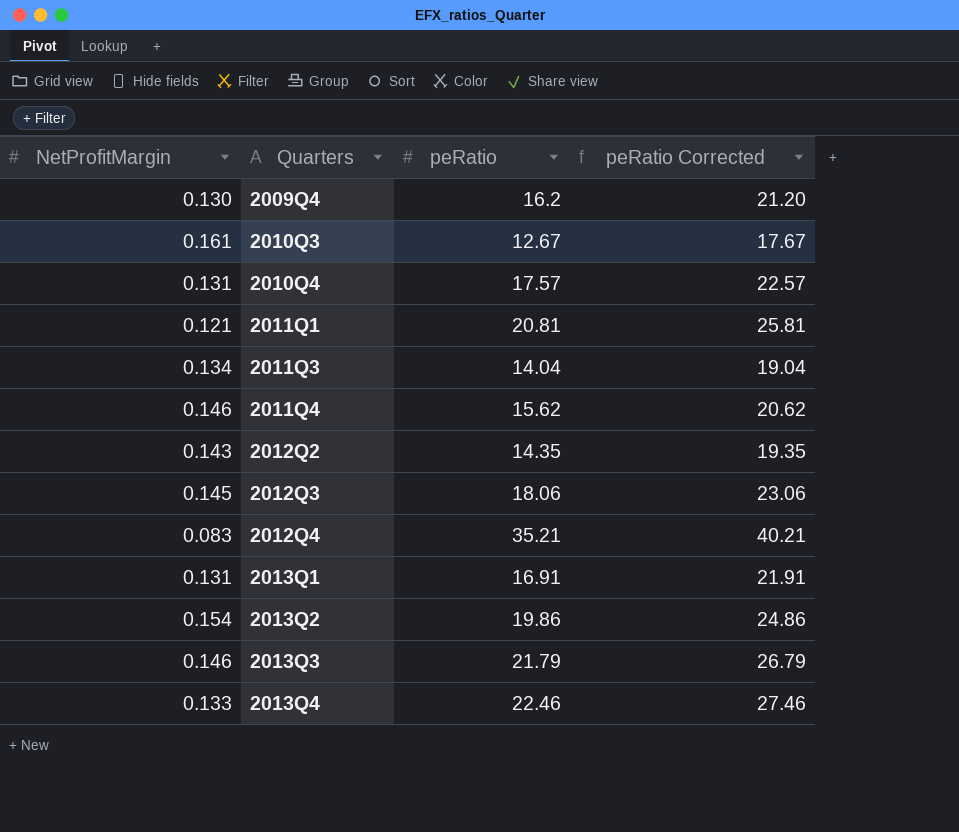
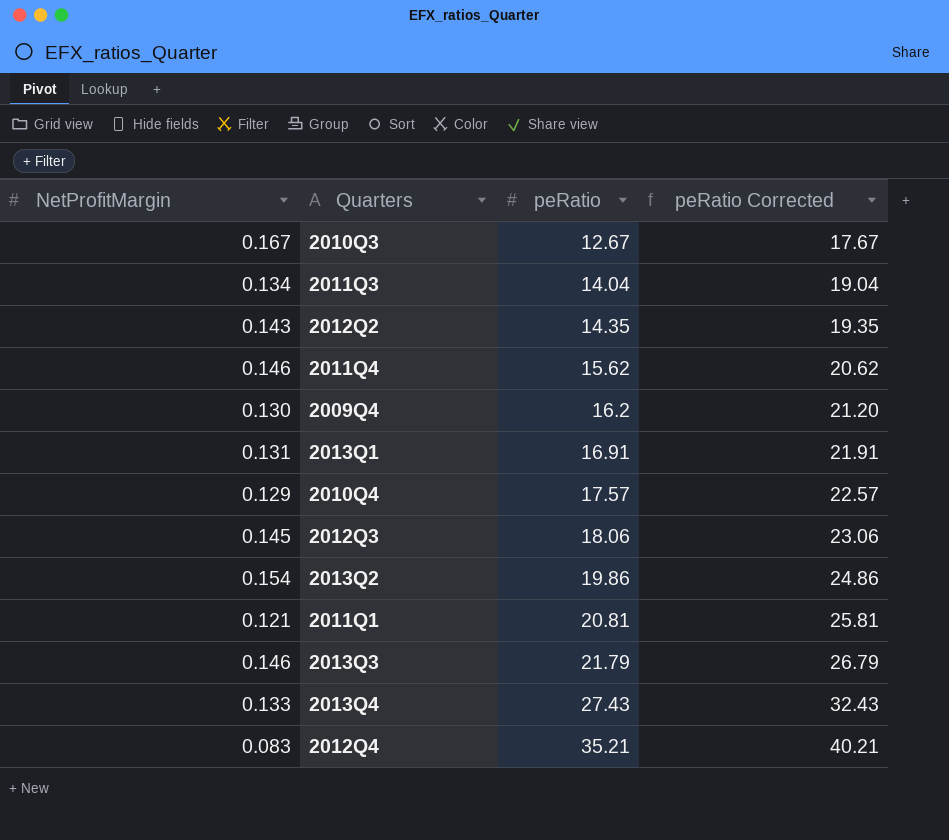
row order: Quarters ascending -> peRatio ascending
2010Q3 | NetProfitMargin: 0.161 -> 0.167
2010Q4 | NetProfitMargin: 0.131 -> 0.129
2013Q4 | peRatio: 22.46 -> 27.43
2013Q4 | peRatio Corrected: 27.46 -> 32.43

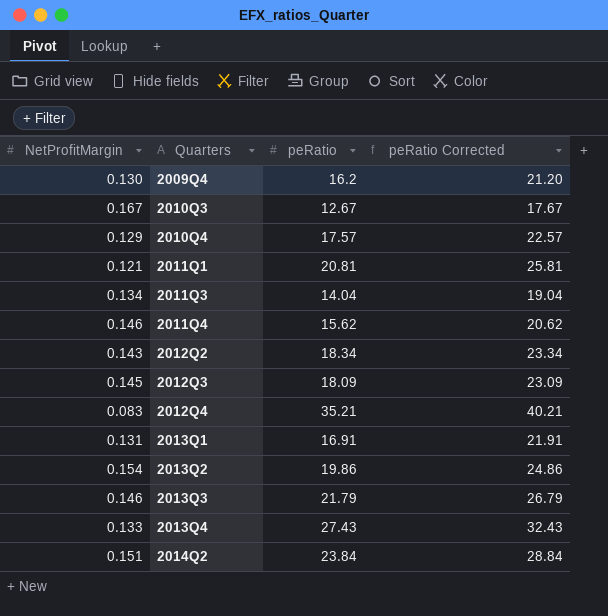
row order: peRatio ascending -> Quarters ascending
2012Q2 | peRatio: 14.35 -> 18.34
2012Q2 | peRatio Corrected: 19.35 -> 23.34
2012Q3 | peRatio: 18.06 -> 18.09
2012Q3 | peRatio Corrected: 23.06 -> 23.09
row 2014Q2: none -> 0.151 | 23.84 | 28.84

